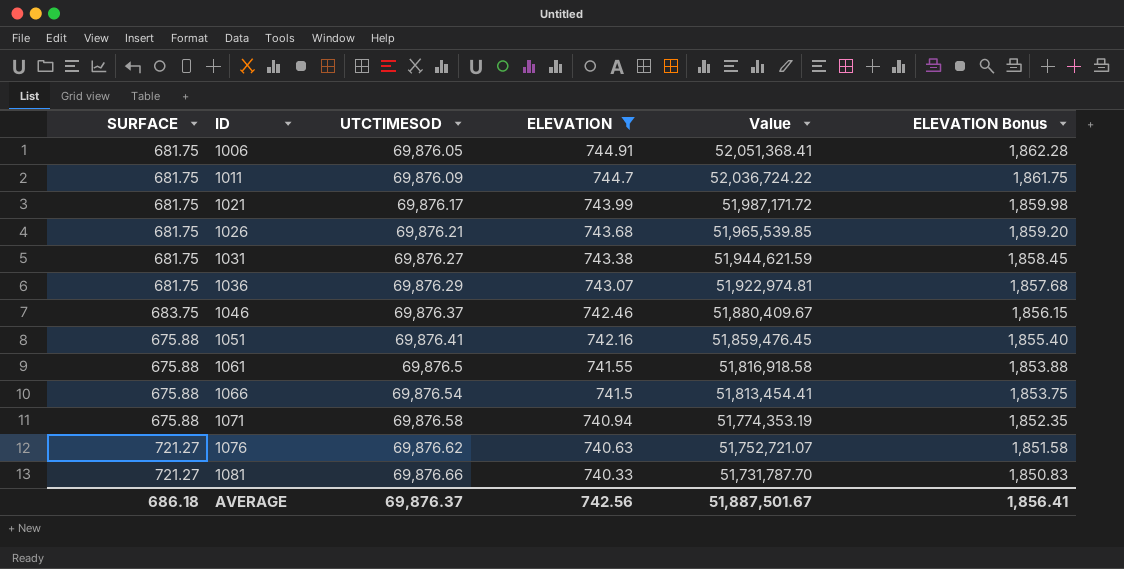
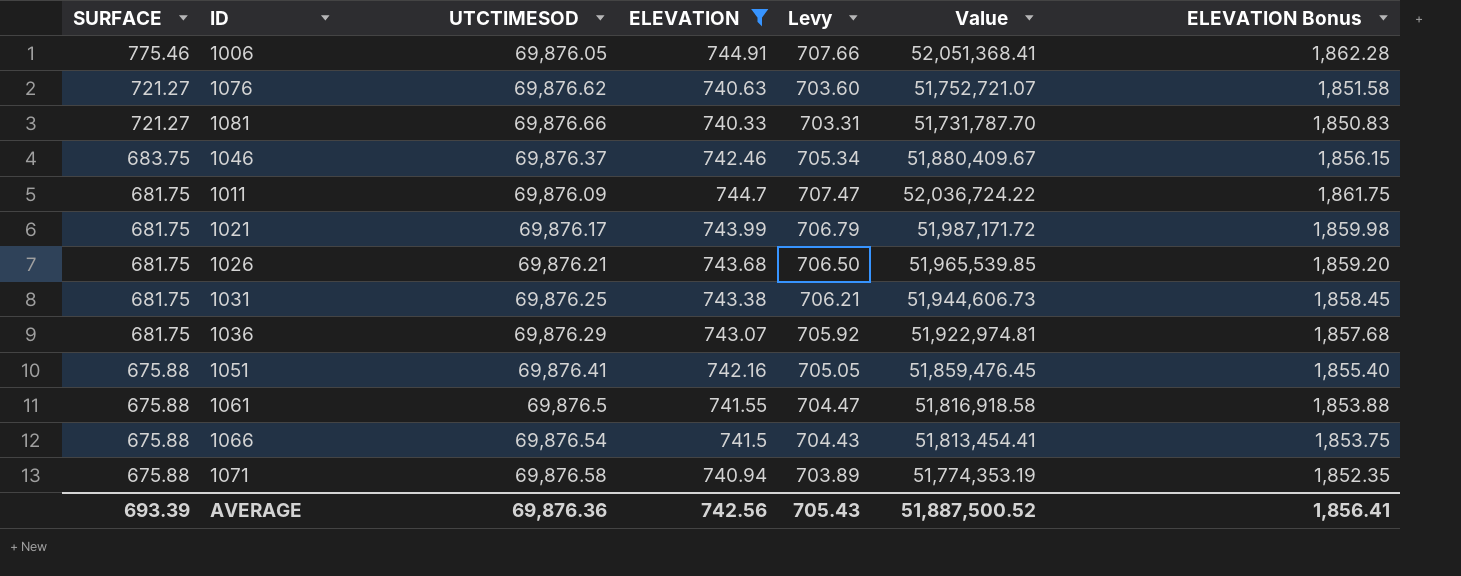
row order: ID ascending -> SURFACE descending
column Levy | formula: none -> [ELEVATION] * 0.95
1006 | SURFACE: 681.75 -> 775.46
1031 | UTCTIMESOD: 69,876.27 -> 69,876.25
1031 | Value: 51,944,621.59 -> 51,944,606.73
AVERAGE | SURFACE: 686.18 -> 693.39
AVERAGE | UTCTIMESOD: 69,876.37 -> 69,876.36
AVERAGE | Value: 51,887,501.67 -> 51,887,500.52

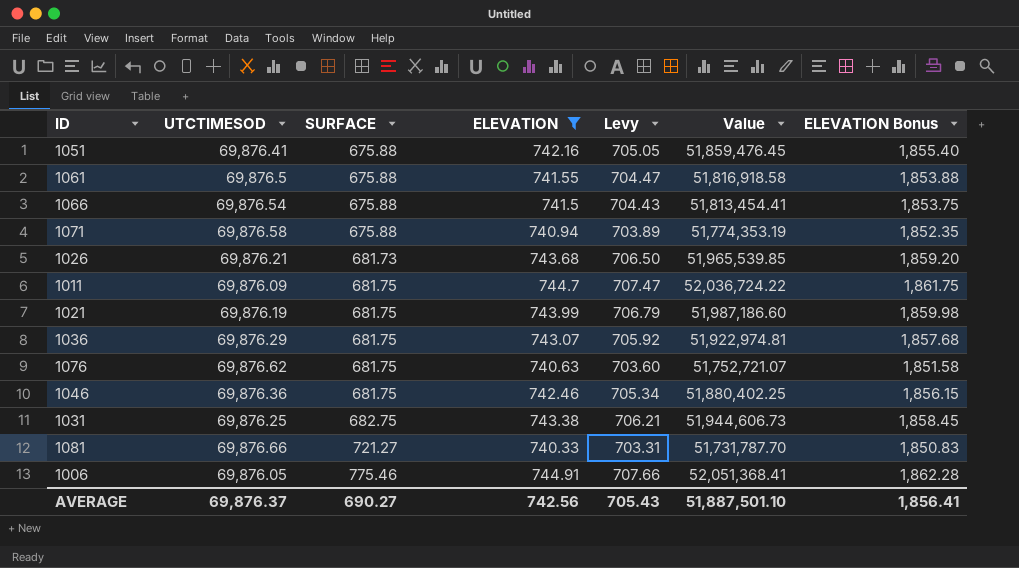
row order: SURFACE descending -> SURFACE ascending
column SURFACE | position: 1 -> 3
1026 | SURFACE: 681.75 -> 681.73
1021 | UTCTIMESOD: 69,876.17 -> 69,876.19
1021 | Value: 51,987,171.72 -> 51,987,186.60
1076 | SURFACE: 721.27 -> 681.75
1046 | UTCTIMESOD: 69,876.37 -> 69,876.36
1046 | SURFACE: 683.75 -> 681.75
1046 | Value: 51,880,409.67 -> 51,880,402.25
1031 | SURFACE: 681.75 -> 682.75
AVERAGE | UTCTIMESOD: 69,876.36 -> 69,876.37
AVERAGE | SURFACE: 693.39 -> 690.27
AVERAGE | Value: 51,887,500.52 -> 51,887,501.10

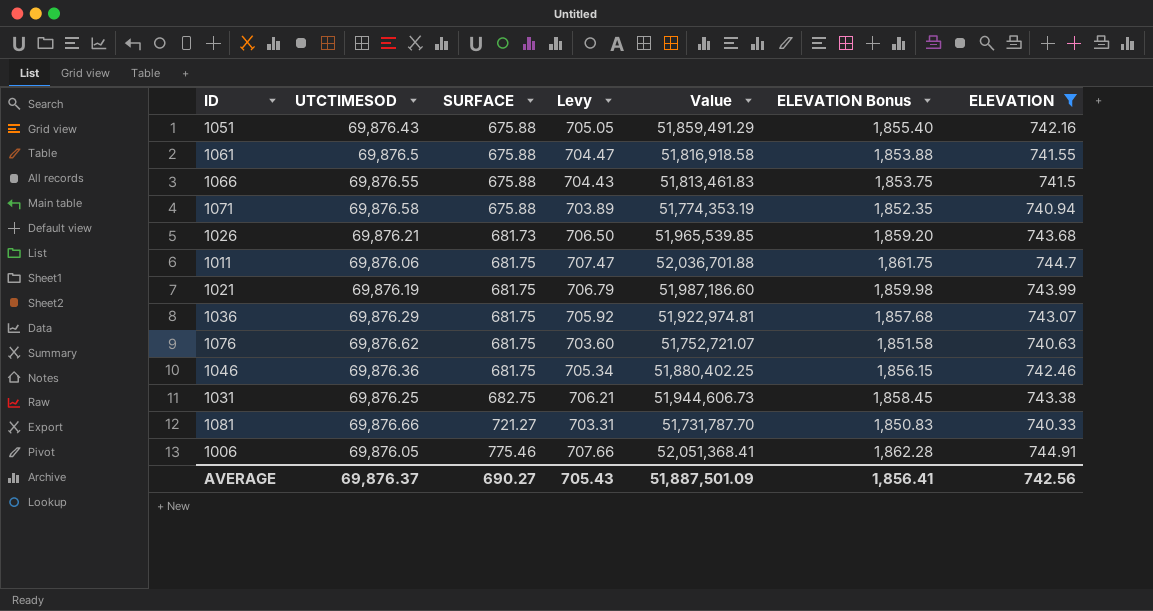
column ELEVATION | position: 4 -> 7
1051 | UTCTIMESOD: 69,876.41 -> 69,876.43
1051 | Value: 51,859,476.45 -> 51,859,491.29
1066 | UTCTIMESOD: 69,876.54 -> 69,876.55
1066 | Value: 51,813,454.41 -> 51,813,461.83
1011 | UTCTIMESOD: 69,876.09 -> 69,876.06
1011 | Value: 52,036,724.22 -> 52,036,701.88
AVERAGE | Value: 51,887,501.10 -> 51,887,501.09

